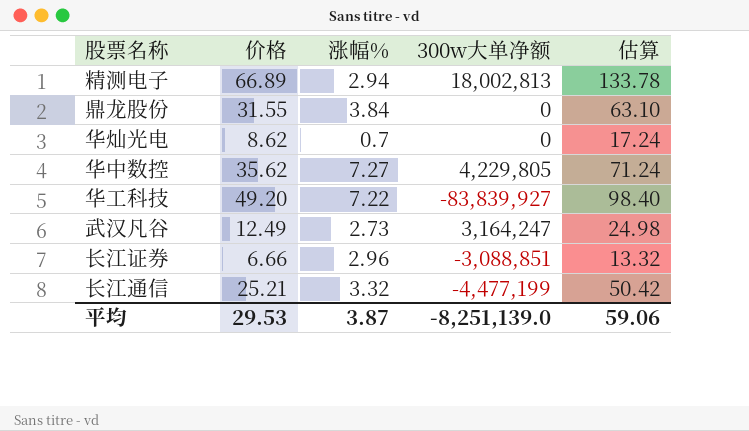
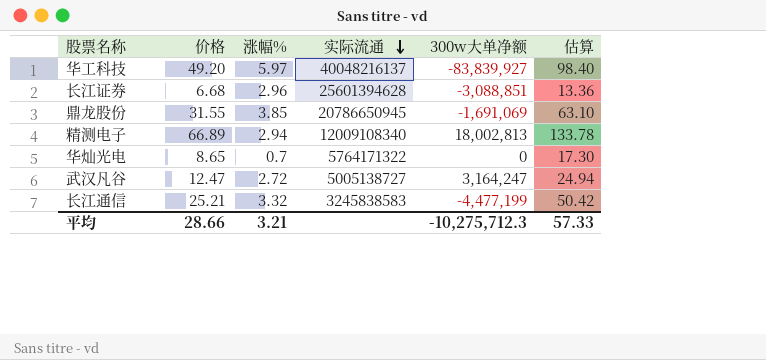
row order: none -> 实际流通 descending
column 实际流通 | position: none -> 4
row 华中数控: 35.62 | 7.27 | 4,229,805 | 71.24 -> none
华工科技 | 涨幅%: 7.22 -> 5.97
长江证券 | 价格: 6.66 -> 6.68
长江证券 | 估算: 13.32 -> 13.36
鼎龙股份 | 涨幅%: 3.84 -> 3.85
鼎龙股份 | 300w大单净额: 0 -> -1,691,069
华灿光电 | 价格: 8.62 -> 8.65
华灿光电 | 估算: 17.24 -> 17.30
武汉凡谷 | 价格: 12.49 -> 12.47
武汉凡谷 | 涨幅%: 2.73 -> 2.72
武汉凡谷 | 估算: 24.98 -> 24.94
平均 | 价格: 29.53 -> 28.66
平均 | 涨幅%: 3.87 -> 3.21
平均 | 300w大单净额: -8,251,139.0 -> -10,275,712.3
平均 | 估算: 59.06 -> 57.33

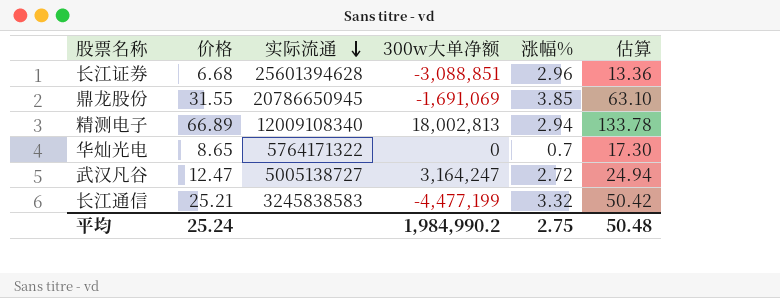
column 涨幅% | position: 3 -> 5
row 华工科技: 49.20 | 5.97 | 40048216137 | -83,839,927 | 98.40 -> none
平均 | 价格: 28.66 -> 25.24
平均 | 300w大单净额: -10,275,712.3 -> 1,984,990.2
平均 | 涨幅%: 3.21 -> 2.75
平均 | 估算: 57.33 -> 50.48

